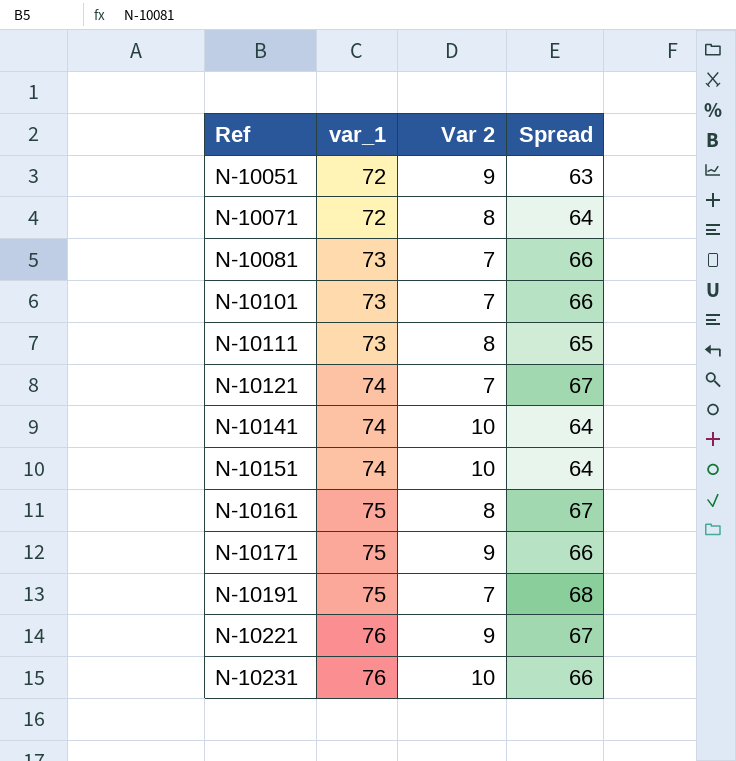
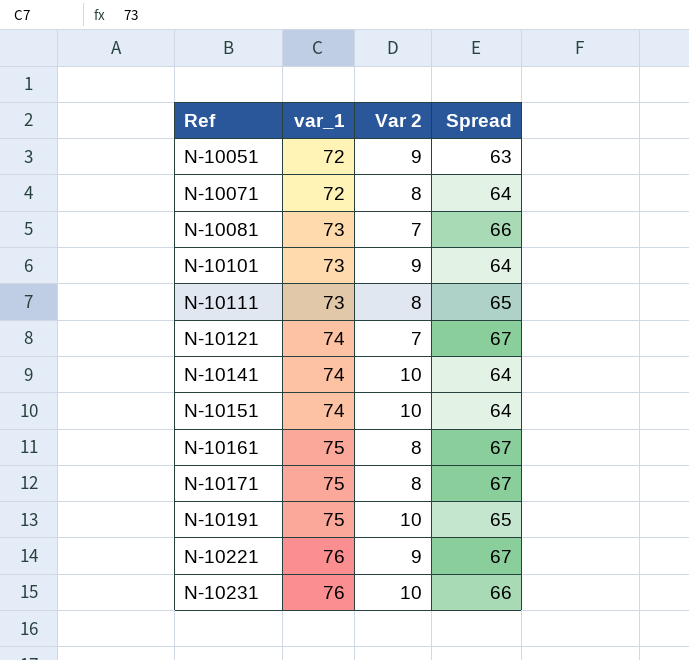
N-10101 | Var 2: 7 -> 9
N-10101 | Spread: 66 -> 64
N-10171 | Var 2: 9 -> 8
N-10171 | Spread: 66 -> 67
N-10191 | Var 2: 7 -> 10
N-10191 | Spread: 68 -> 65

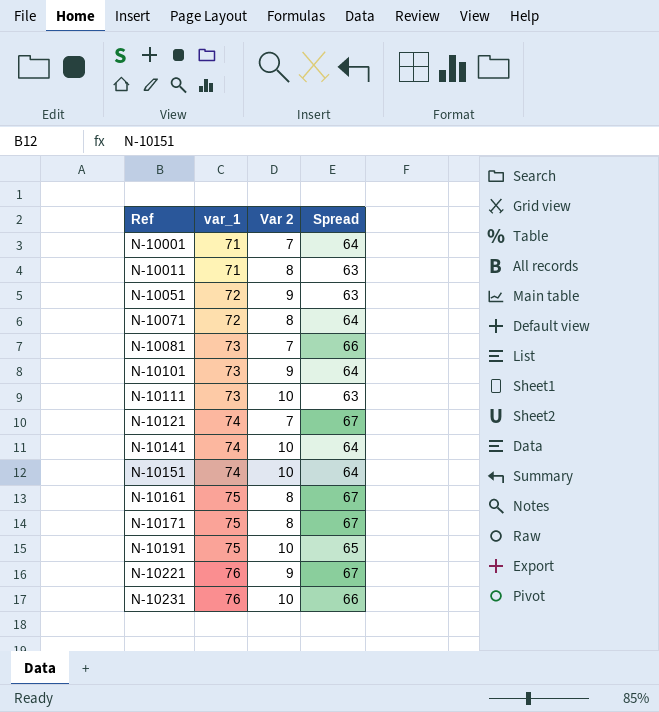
row N-10001: none -> 71 | 7 | 64
row N-10011: none -> 71 | 8 | 63
N-10111 | Var 2: 8 -> 10
N-10111 | Spread: 65 -> 63

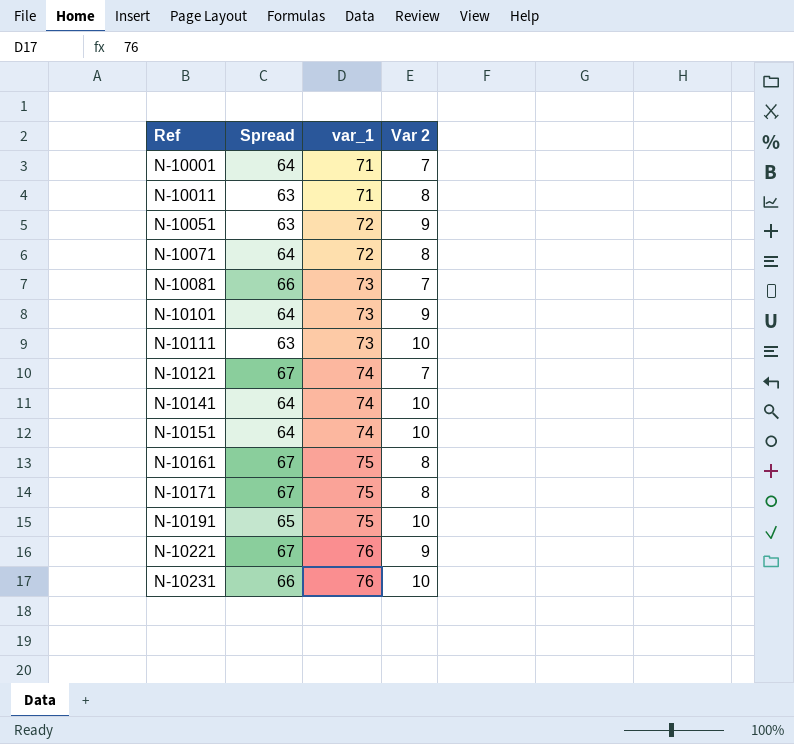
column Spread | position: 4 -> 2

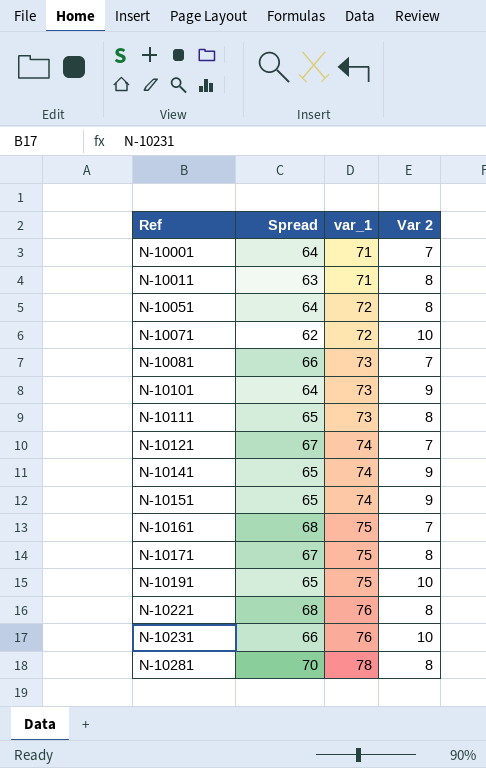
N-10051 | Spread: 63 -> 64
N-10051 | Var 2: 9 -> 8
N-10071 | Spread: 64 -> 62
N-10071 | Var 2: 8 -> 10
N-10111 | Spread: 63 -> 65
N-10111 | Var 2: 10 -> 8
N-10141 | Spread: 64 -> 65
N-10141 | Var 2: 10 -> 9
N-10151 | Spread: 64 -> 65
N-10151 | Var 2: 10 -> 9
N-10161 | Spread: 67 -> 68
N-10161 | Var 2: 8 -> 7
N-10221 | Spread: 67 -> 68
N-10221 | Var 2: 9 -> 8
row N-10281: none -> 70 | 78 | 8

